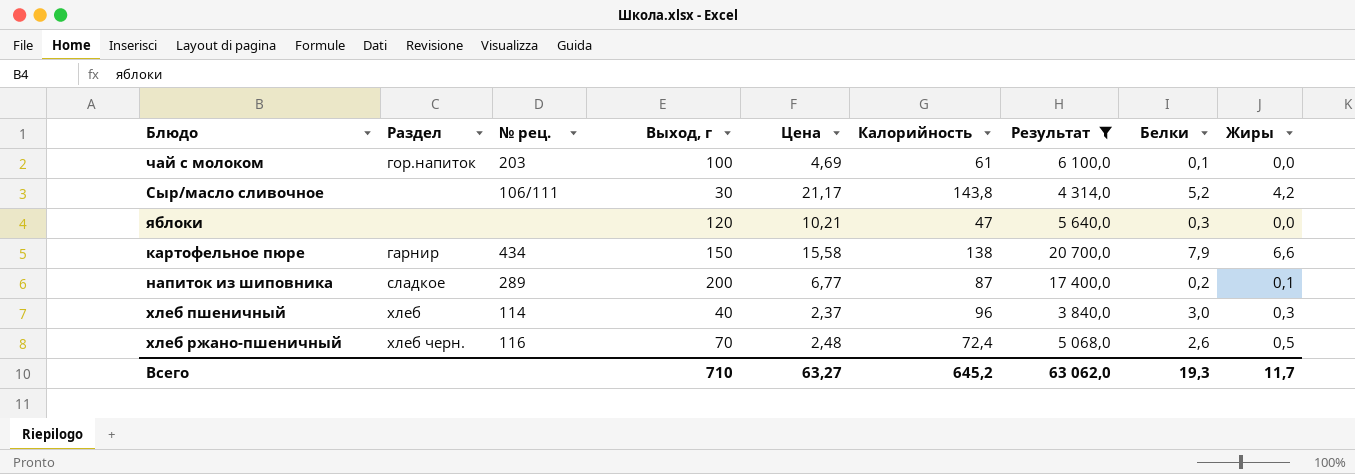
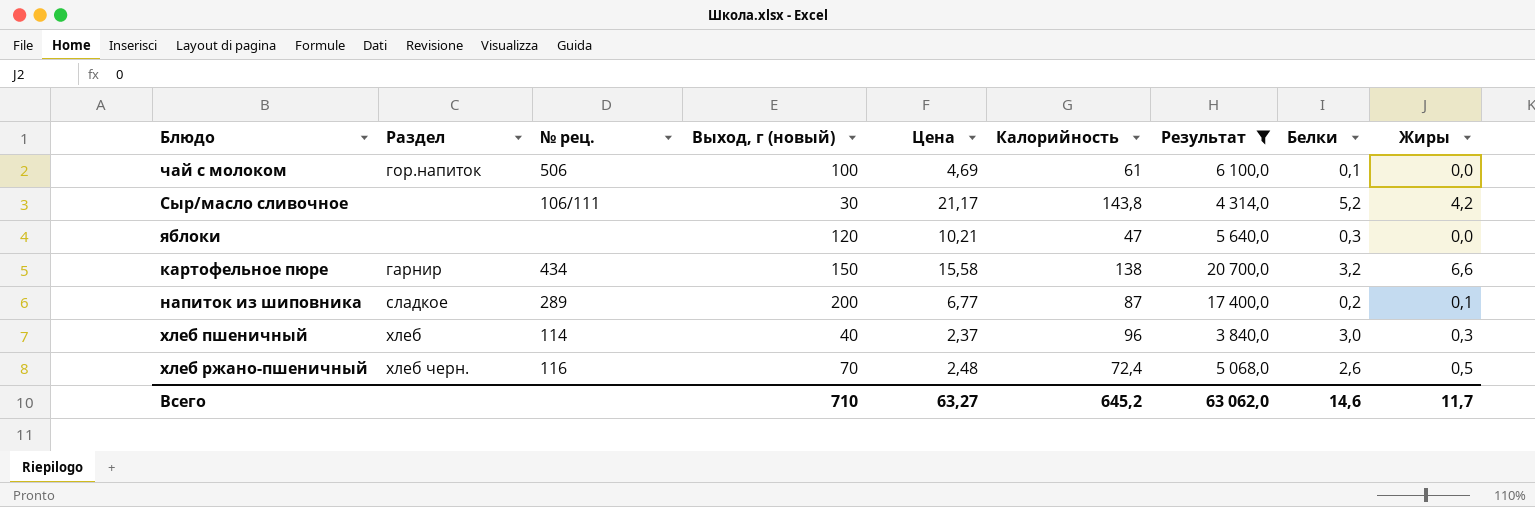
column name: Выход, г -> Выход, г (новый)
чай с молоком | № рец.: 203 -> 506
картофельное пюре | Белки: 7,9 -> 3,2
Всего | Белки: 19,3 -> 14,6

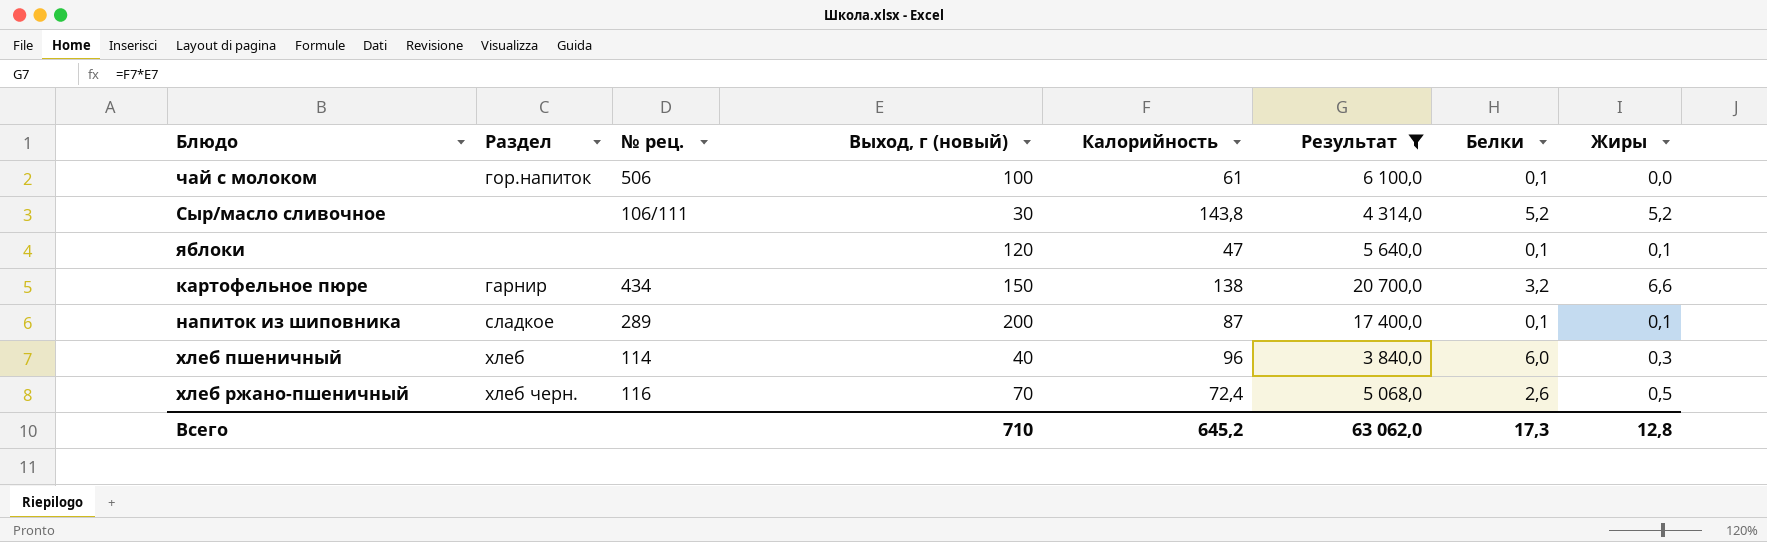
column Цена | position: 5 -> none
Сыр/масло сливочное | Жиры: 4,2 -> 5,2
яблоки | Белки: 0,3 -> 0,1
яблоки | Жиры: 0,0 -> 0,1
напиток из шиповника | Белки: 0,2 -> 0,1
хлеб пшеничный | Белки: 3,0 -> 6,0
Всего | Белки: 14,6 -> 17,3
Всего | Жиры: 11,7 -> 12,8

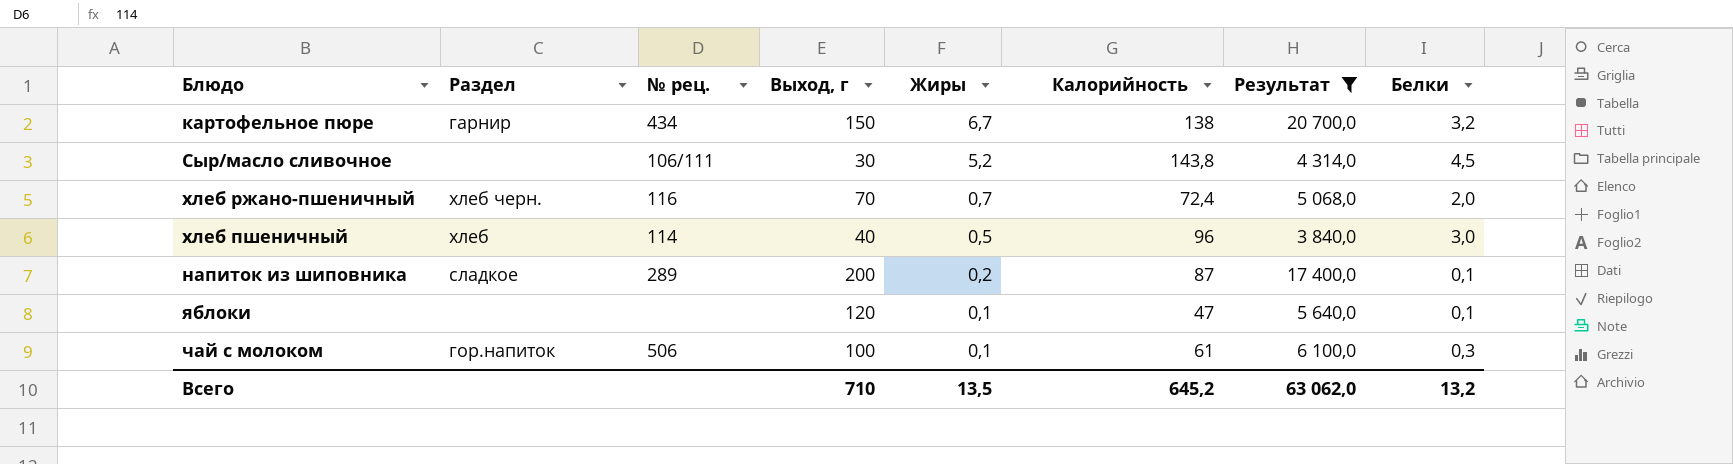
row order: none -> Жиры descending
column name: Выход, г (новый) -> Выход, г
column Жиры | position: 8 -> 5
картофельное пюре | Жиры: 6,6 -> 6,7
Сыр/масло сливочное | Белки: 5,2 -> 4,5
хлеб ржано-пшеничный | Жиры: 0,5 -> 0,7
хлеб ржано-пшеничный | Белки: 2,6 -> 2,0
хлеб пшеничный | Жиры: 0,3 -> 0,5
хлеб пшеничный | Белки: 6,0 -> 3,0
напиток из шиповника | Жиры: 0,1 -> 0,2
чай с молоком | Жиры: 0,0 -> 0,1
чай с молоком | Белки: 0,1 -> 0,3
Всего | Жиры: 12,8 -> 13,5
Всего | Белки: 17,3 -> 13,2

